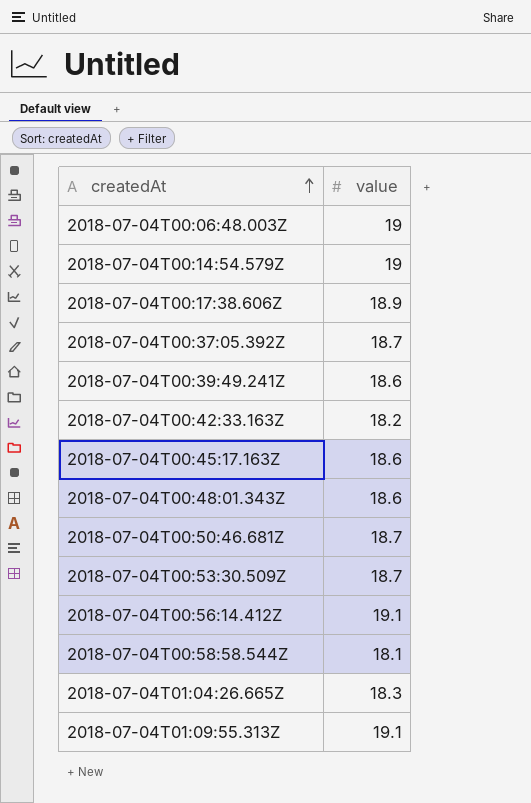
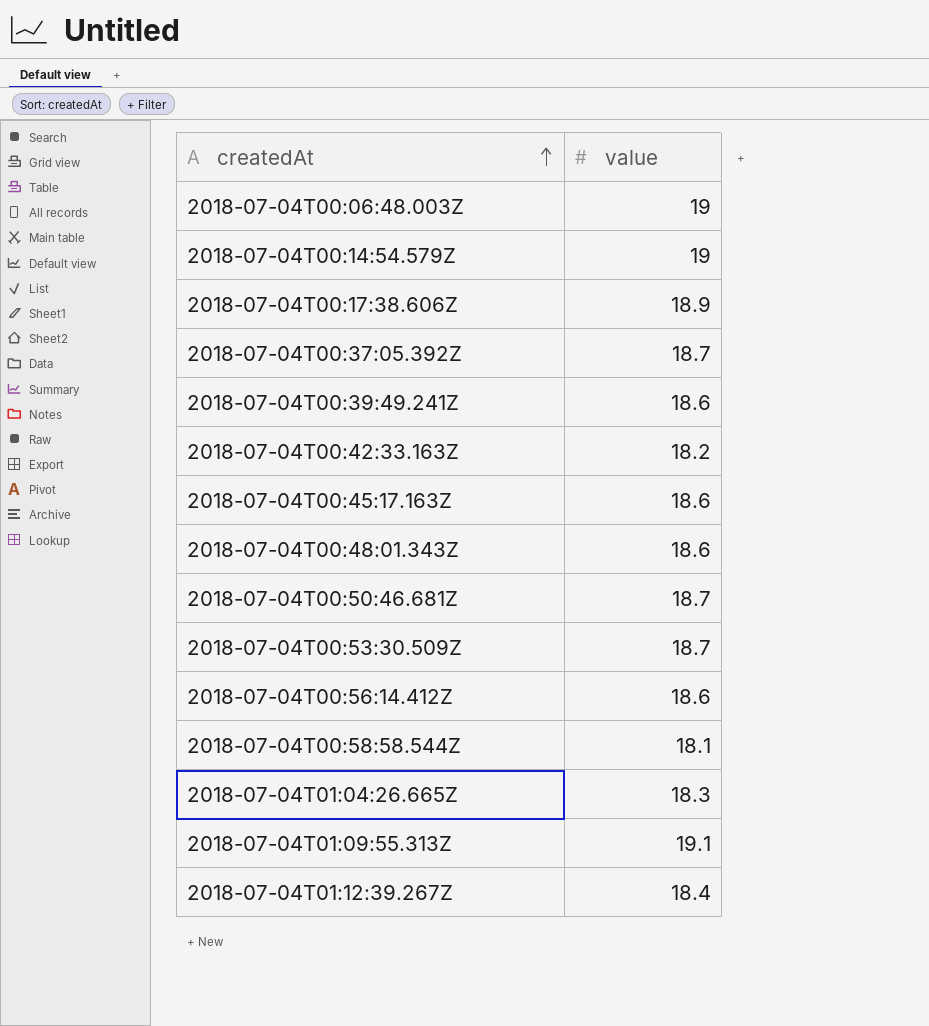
2018-07-04T00:56:14.412Z | value: 19.1 -> 18.6
row 2018-07-04T01:12:39.267Z: none -> 18.4

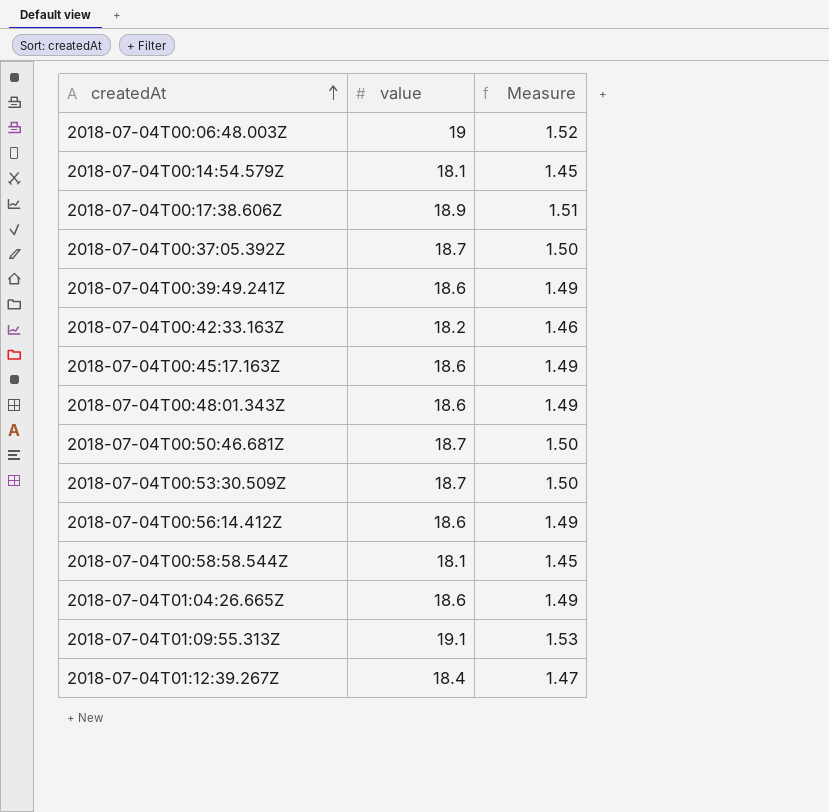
column Measure | formula: none -> [value] * 0.08
2018-07-04T00:14:54.579Z | value: 19 -> 18.1
2018-07-04T01:04:26.665Z | value: 18.3 -> 18.6

